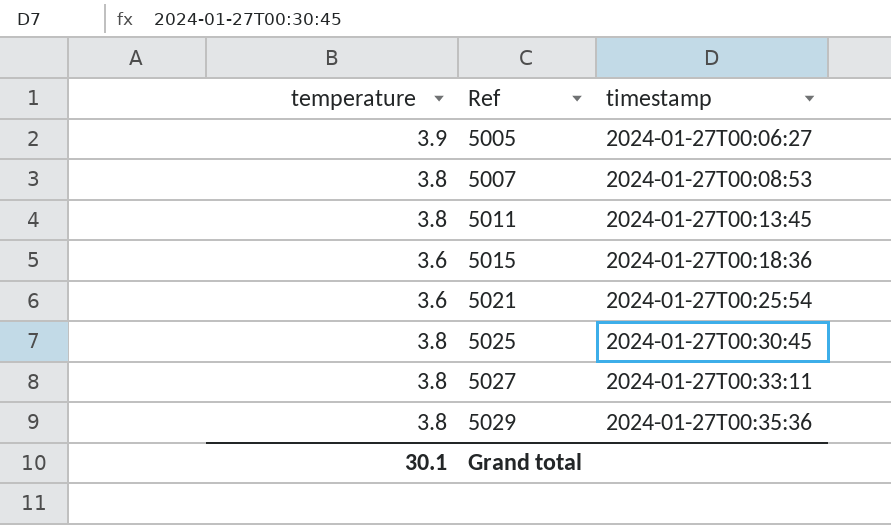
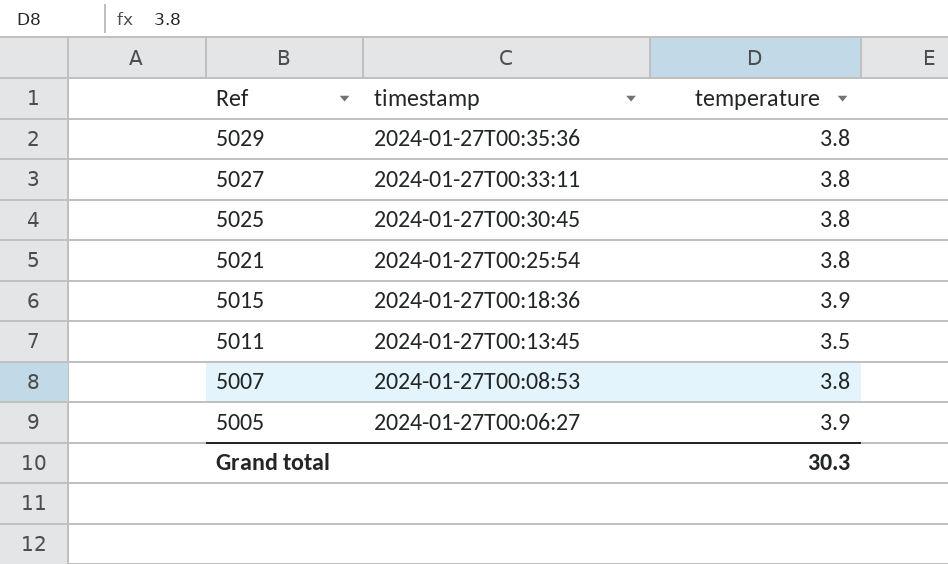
row order: Ref ascending -> Ref descending
column temperature | position: 1 -> 3
5021 | temperature: 3.6 -> 3.8
5015 | temperature: 3.6 -> 3.9
5011 | temperature: 3.8 -> 3.5
Grand total | temperature: 30.1 -> 30.3

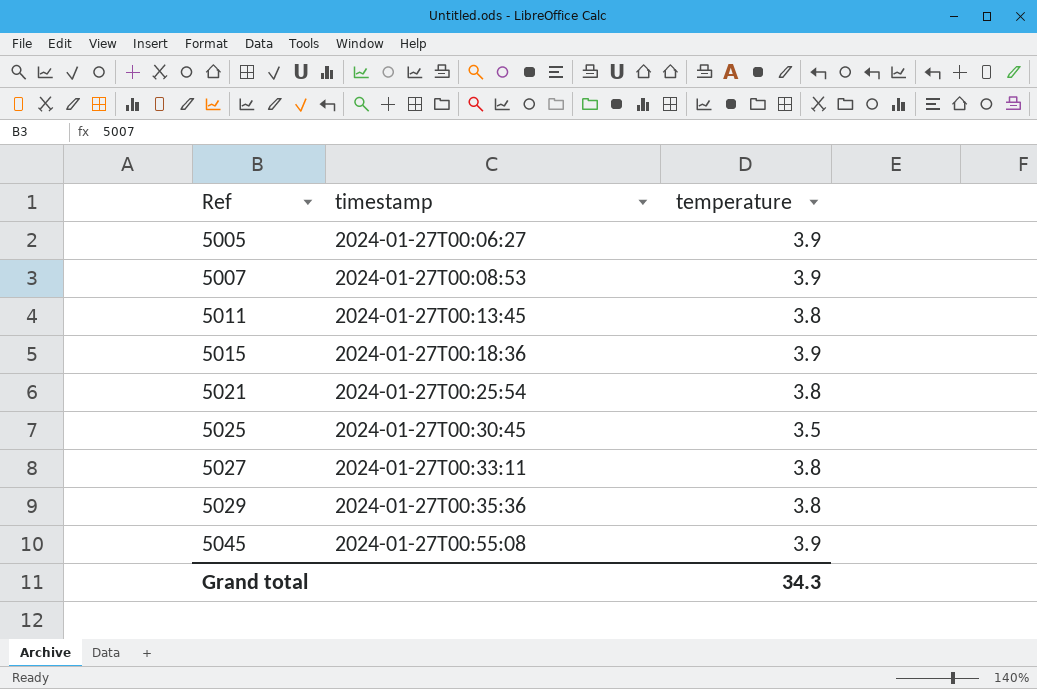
row order: Ref descending -> Ref ascending
5007 | temperature: 3.8 -> 3.9
5011 | temperature: 3.5 -> 3.8
5025 | temperature: 3.8 -> 3.5
row 5045: none -> 2024-01-27T00:55:08 | 3.9
Grand total | temperature: 30.3 -> 34.3

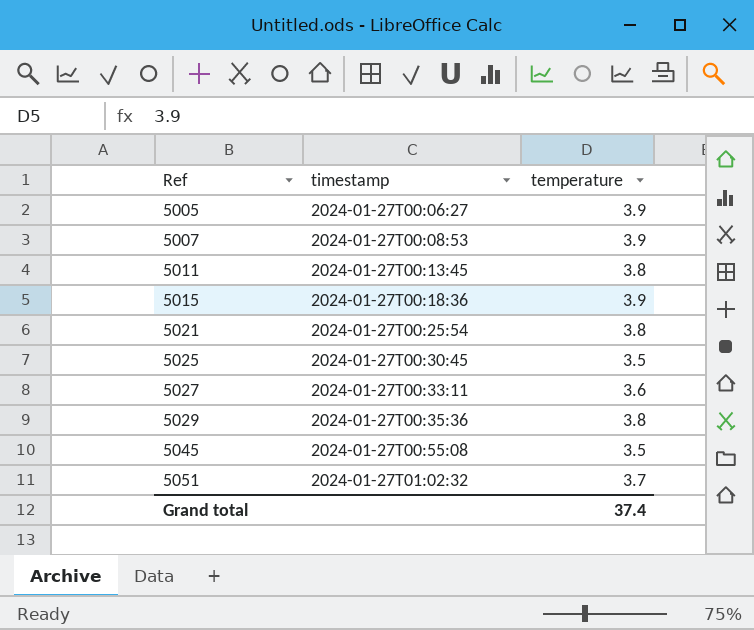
5027 | temperature: 3.8 -> 3.6
5045 | temperature: 3.9 -> 3.5
row 5051: none -> 2024-01-27T01:02:32 | 3.7
Grand total | temperature: 34.3 -> 37.4

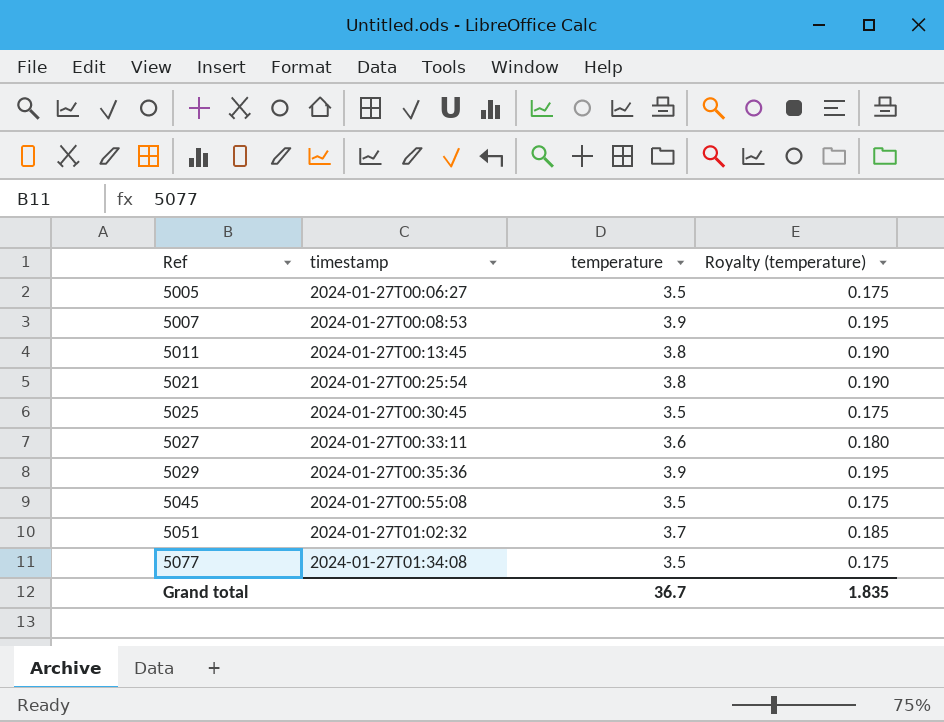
column Royalty (temperature) | formula: none -> [temperature] * 0.05
row 5015: 2024-01-27T00:18:36 | 3.9 -> none
5005 | temperature: 3.9 -> 3.5
5029 | temperature: 3.8 -> 3.9
row 5077: none -> 2024-01-27T01:34:08 | 3.5 | 0.175
Grand total | temperature: 37.4 -> 36.7

